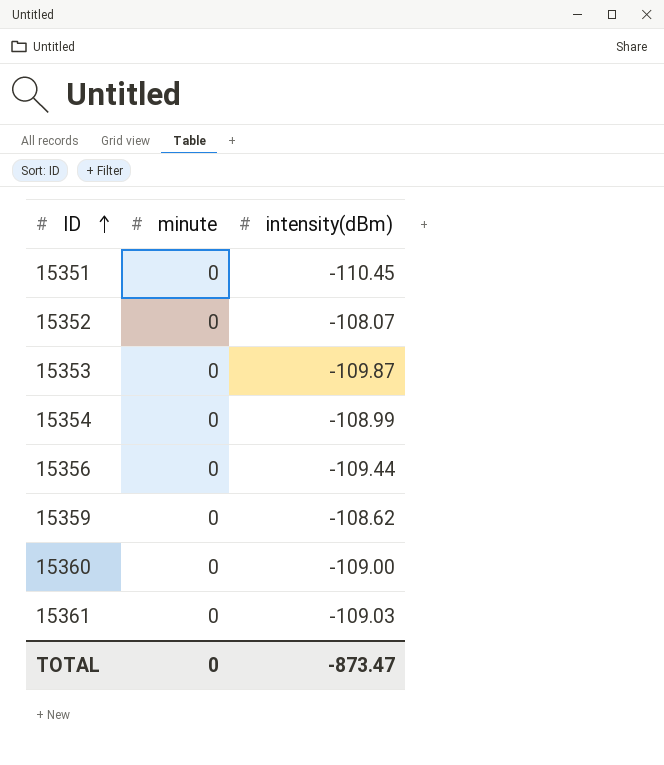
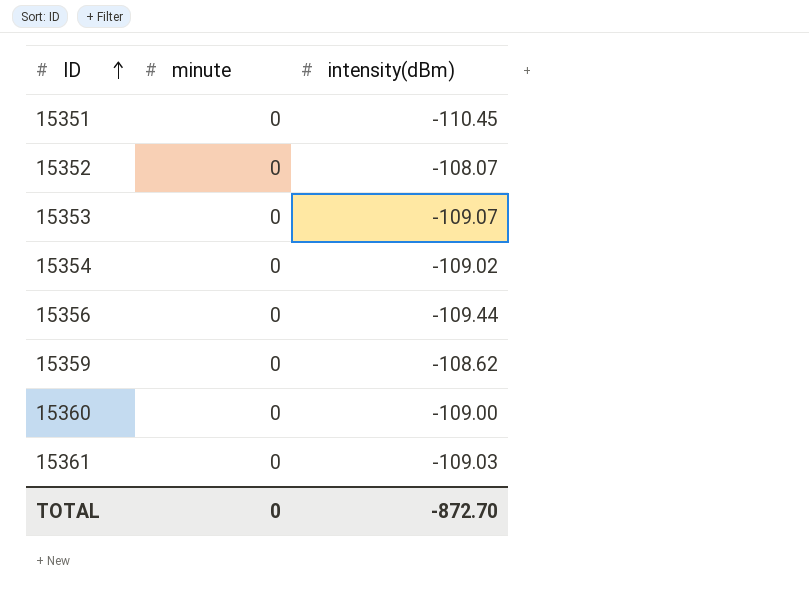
15353 | intensity(dBm): -109.87 -> -109.07
15354 | intensity(dBm): -108.99 -> -109.02
TOTAL | intensity(dBm): -873.47 -> -872.70

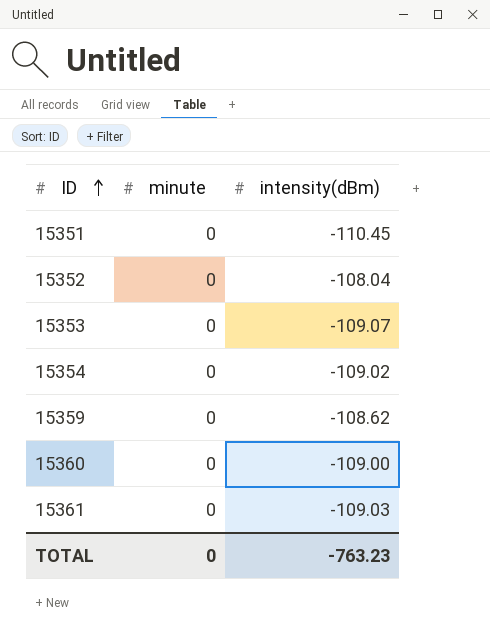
row 15356: 0 | -109.44 -> none
15352 | intensity(dBm): -108.07 -> -108.04
TOTAL | intensity(dBm): -872.70 -> -763.23

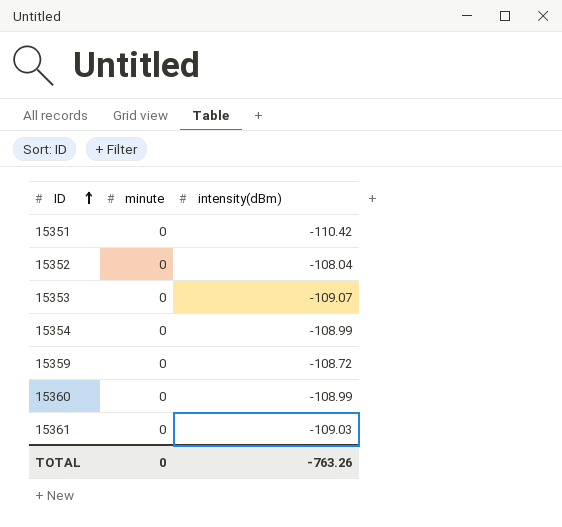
15351 | intensity(dBm): -110.45 -> -110.42
15354 | intensity(dBm): -109.02 -> -108.99
15359 | intensity(dBm): -108.62 -> -108.72
15360 | intensity(dBm): -109.00 -> -108.99
TOTAL | intensity(dBm): -763.23 -> -763.26

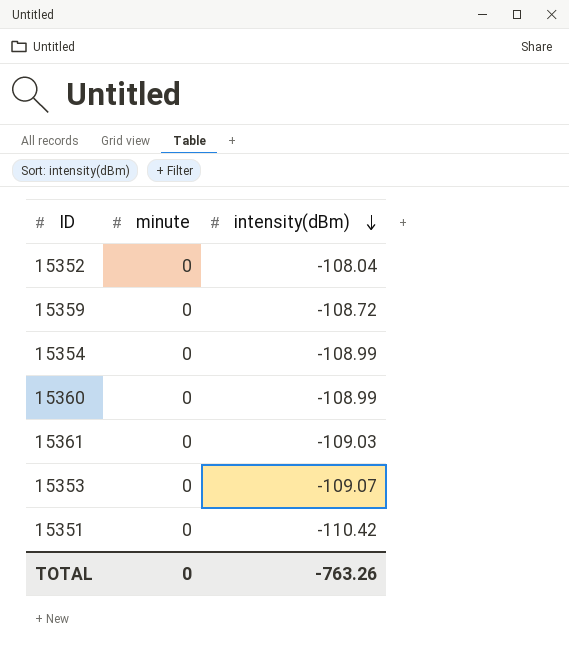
row order: ID ascending -> intensity(dBm) descending

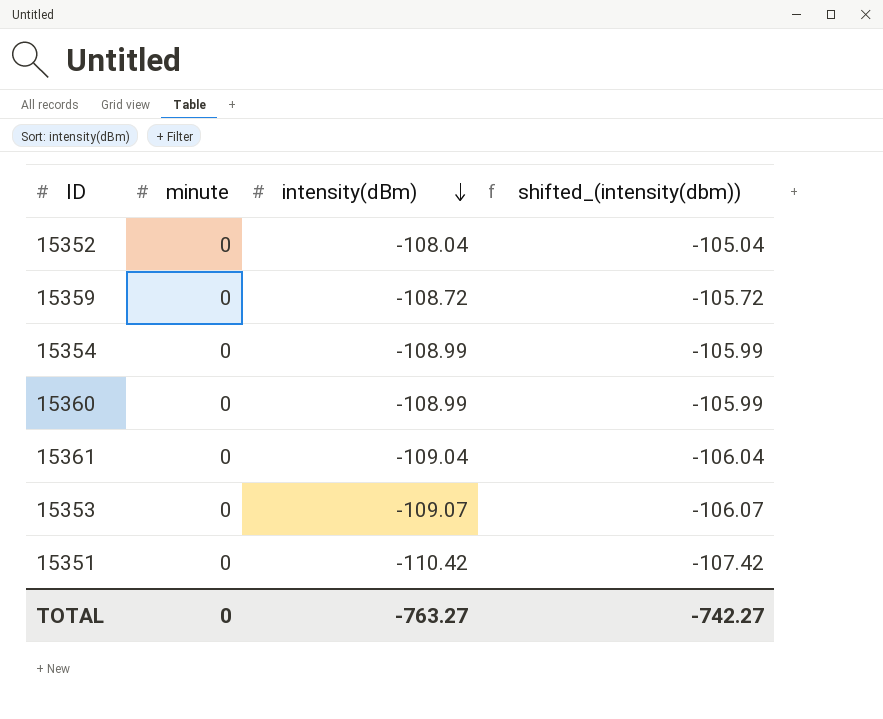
column shifted_(intensity(dbm)) | formula: none -> [intensity(dBm)] + 3
15361 | intensity(dBm): -109.03 -> -109.04
TOTAL | intensity(dBm): -763.26 -> -763.27

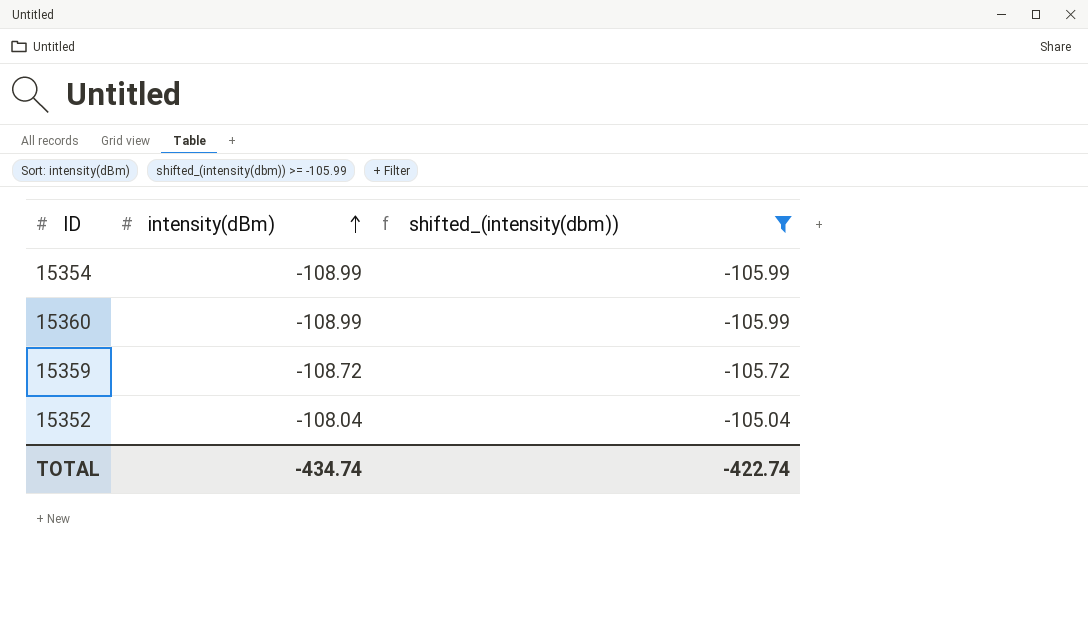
filter: none -> shifted_(intensity(dbm)) >= -105.99
row order: intensity(dBm) descending -> intensity(dBm) ascending
column minute | position: 2 -> none
TOTAL | intensity(dBm): -763.27 -> -434.74
TOTAL | shifted_(intensity(dbm)): -742.27 -> -422.74

